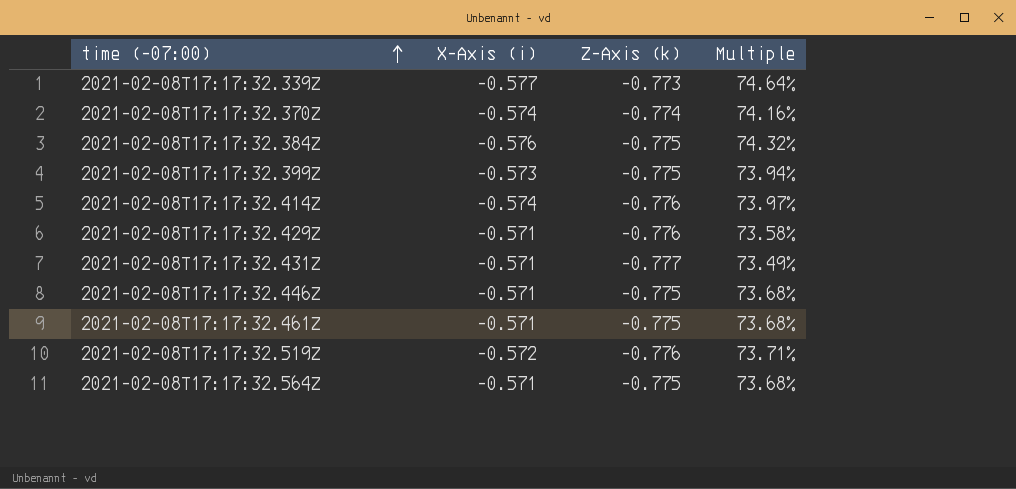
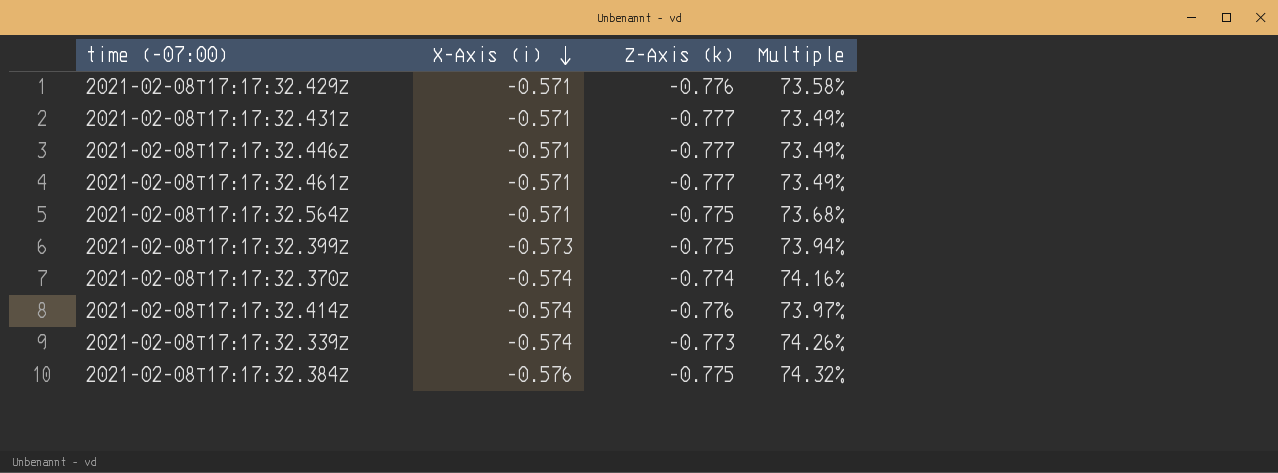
row order: time (-07:00) ascending -> X-Axis (i) descending
row 2021-02-08T17:17:32.519Z: -0.572 | -0.776 | 73.71% -> none
2021-02-08T17:17:32.446Z | Z-Axis (k): -0.775 -> -0.777
2021-02-08T17:17:32.446Z | Multiple: 73.68% -> 73.49%
2021-02-08T17:17:32.461Z | Z-Axis (k): -0.775 -> -0.777
2021-02-08T17:17:32.461Z | Multiple: 73.68% -> 73.49%
2021-02-08T17:17:32.339Z | X-Axis (i): -0.577 -> -0.574
2021-02-08T17:17:32.339Z | Multiple: 74.64% -> 74.26%

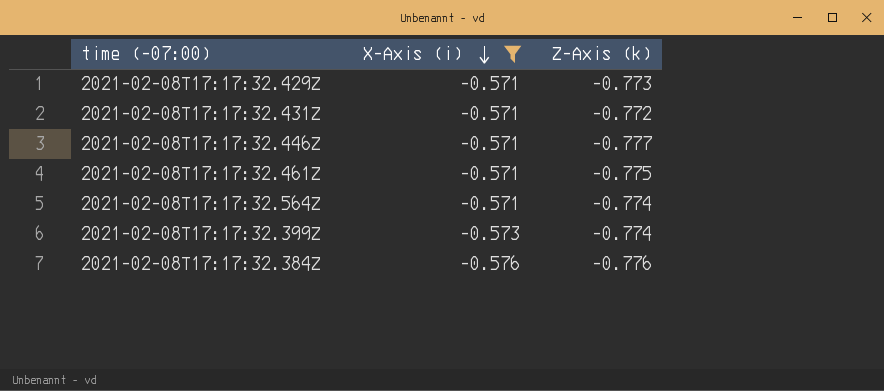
filter: none -> X-Axis (i) != -0.574
column Multiple | formula: [X-Axis (i)] / [Z-Axis (k)] -> none
2021-02-08T17:17:32.429Z | Z-Axis (k): -0.776 -> -0.773
2021-02-08T17:17:32.431Z | Z-Axis (k): -0.777 -> -0.772
2021-02-08T17:17:32.461Z | Z-Axis (k): -0.777 -> -0.775
2021-02-08T17:17:32.564Z | Z-Axis (k): -0.775 -> -0.774
2021-02-08T17:17:32.399Z | Z-Axis (k): -0.775 -> -0.774
2021-02-08T17:17:32.384Z | Z-Axis (k): -0.775 -> -0.776

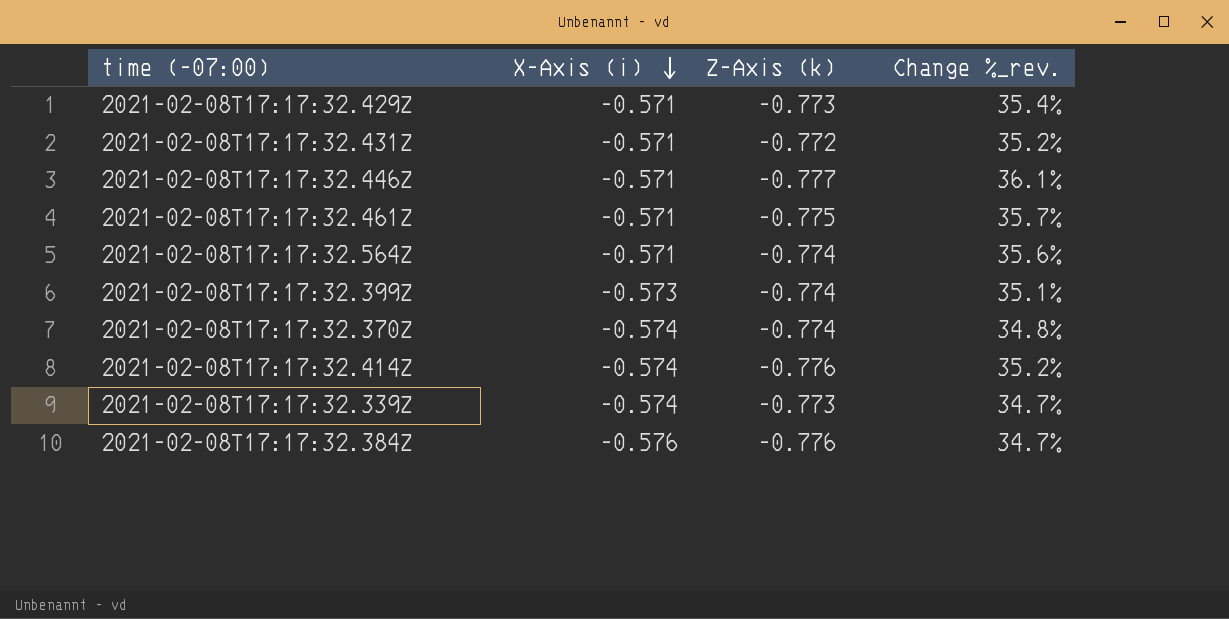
filter: X-Axis (i) != -0.574 -> none
column Change %_rev. | formula: none -> ([Z-Axis (k)] - [X-Axis (i)]) / [X-Axis (i)]

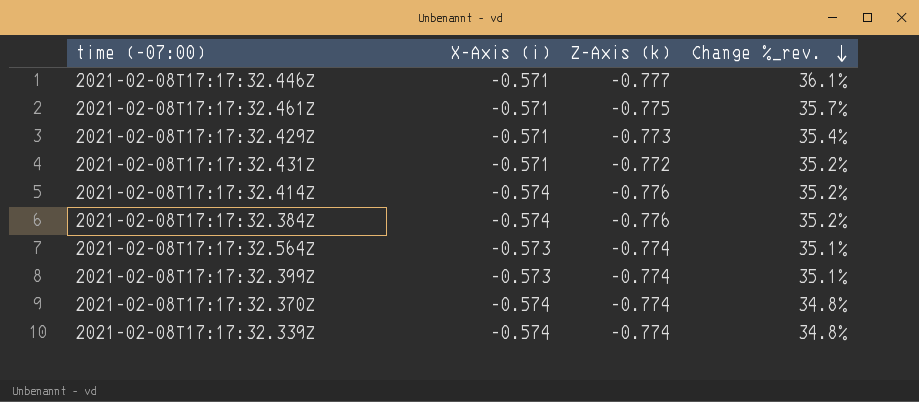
row order: X-Axis (i) descending -> Change %_rev. descending
2021-02-08T17:17:32.384Z | X-Axis (i): -0.576 -> -0.574
2021-02-08T17:17:32.384Z | Change %_rev.: 34.7% -> 35.2%
2021-02-08T17:17:32.564Z | X-Axis (i): -0.571 -> -0.573
2021-02-08T17:17:32.564Z | Change %_rev.: 35.6% -> 35.1%
2021-02-08T17:17:32.339Z | Z-Axis (k): -0.773 -> -0.774
2021-02-08T17:17:32.339Z | Change %_rev.: 34.7% -> 34.8%

